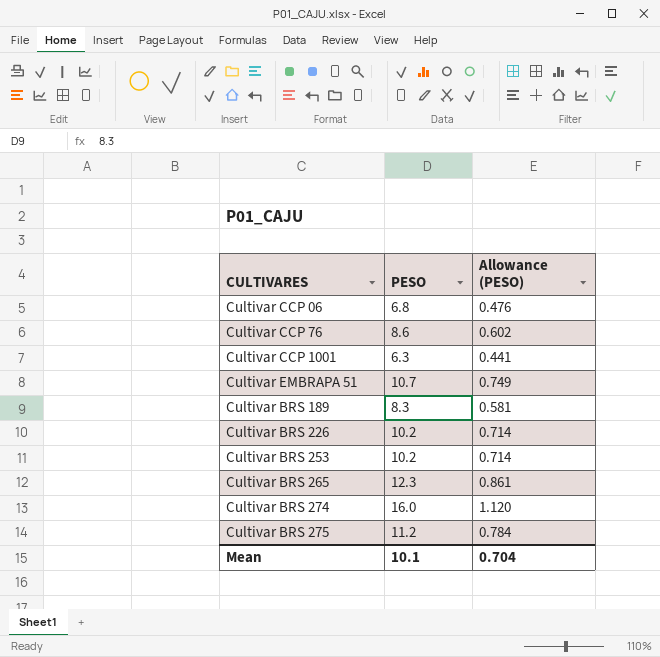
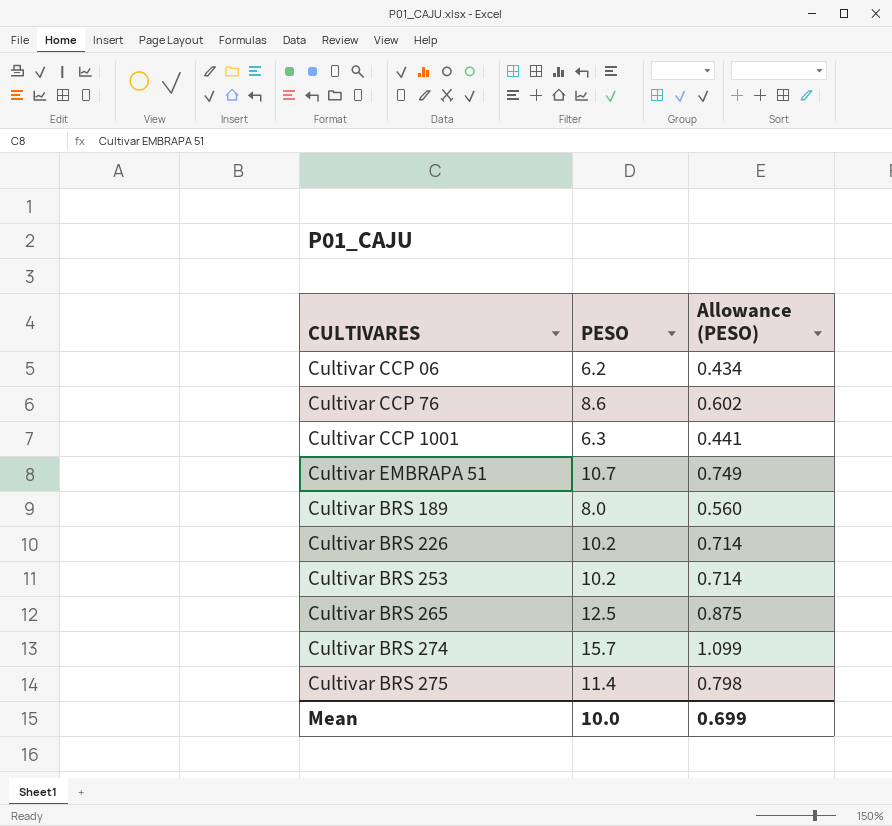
Cultivar CCP 06 | PESO: 6.8 -> 6.2
Cultivar CCP 06 | Allowance (PESO): 0.476 -> 0.434
Cultivar BRS 189 | PESO: 8.3 -> 8.0
Cultivar BRS 189 | Allowance (PESO): 0.581 -> 0.560
Cultivar BRS 265 | PESO: 12.3 -> 12.5
Cultivar BRS 265 | Allowance (PESO): 0.861 -> 0.875
Cultivar BRS 274 | PESO: 16.0 -> 15.7
Cultivar BRS 274 | Allowance (PESO): 1.120 -> 1.099
Cultivar BRS 275 | PESO: 11.2 -> 11.4
Cultivar BRS 275 | Allowance (PESO): 0.784 -> 0.798
Mean | PESO: 10.1 -> 10.0
Mean | Allowance (PESO): 0.704 -> 0.699

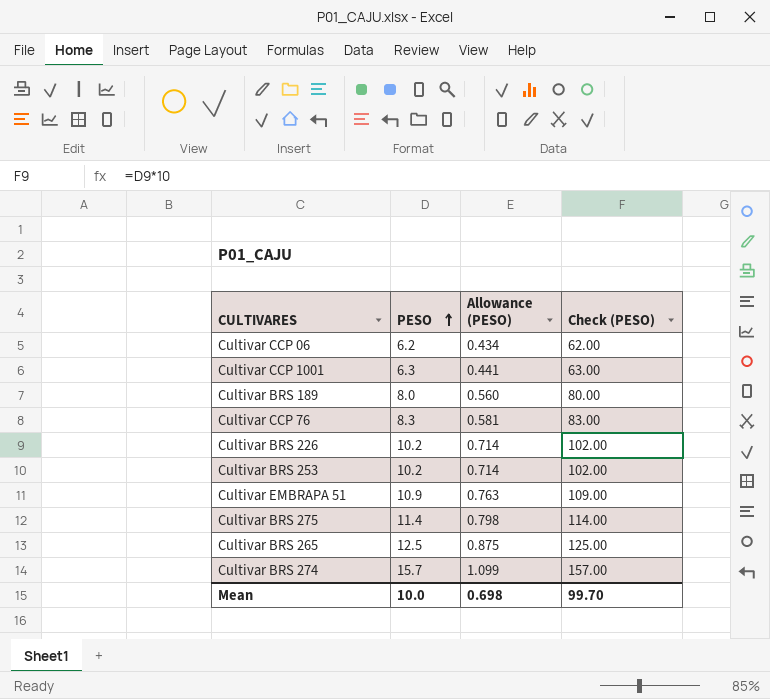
row order: none -> PESO ascending
column Check (PESO) | formula: none -> [PESO] * 10
Cultivar CCP 76 | PESO: 8.6 -> 8.3
Cultivar CCP 76 | Allowance (PESO): 0.602 -> 0.581
Cultivar EMBRAPA 51 | PESO: 10.7 -> 10.9
Cultivar EMBRAPA 51 | Allowance (PESO): 0.749 -> 0.763
Mean | Allowance (PESO): 0.699 -> 0.698

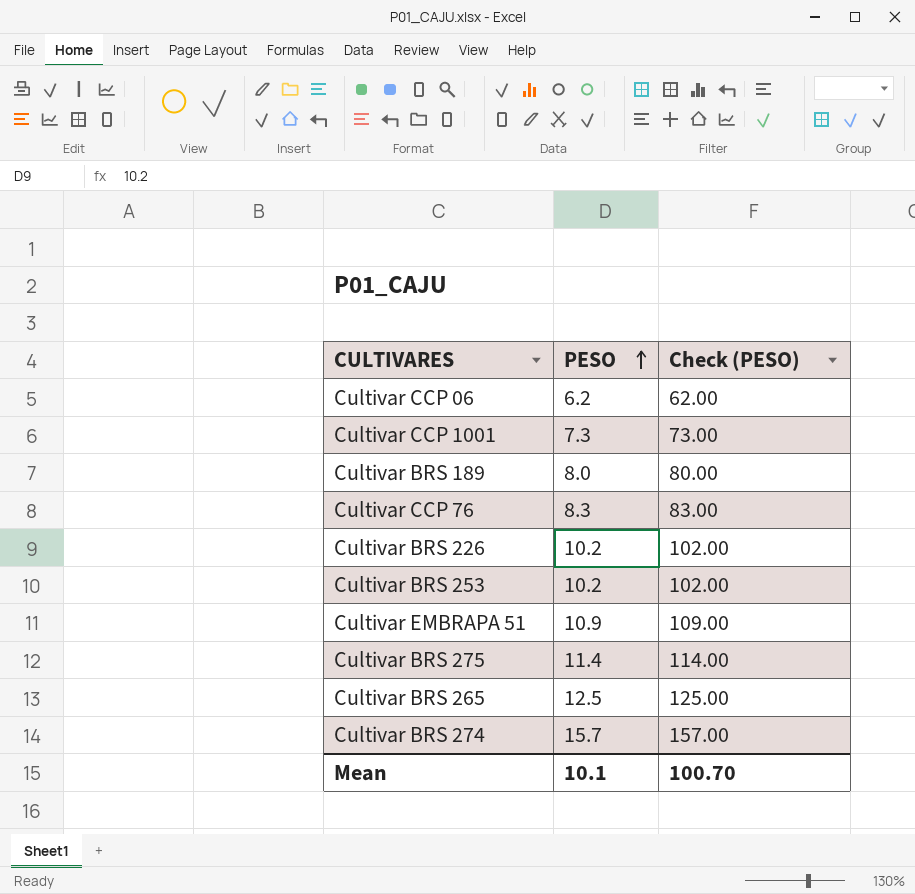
column Allowance (PESO) | formula: [PESO] * 0.07 -> none
Cultivar CCP 1001 | PESO: 6.3 -> 7.3
Cultivar CCP 1001 | Check (PESO): 63.00 -> 73.00
Mean | PESO: 10.0 -> 10.1
Mean | Check (PESO): 99.70 -> 100.70

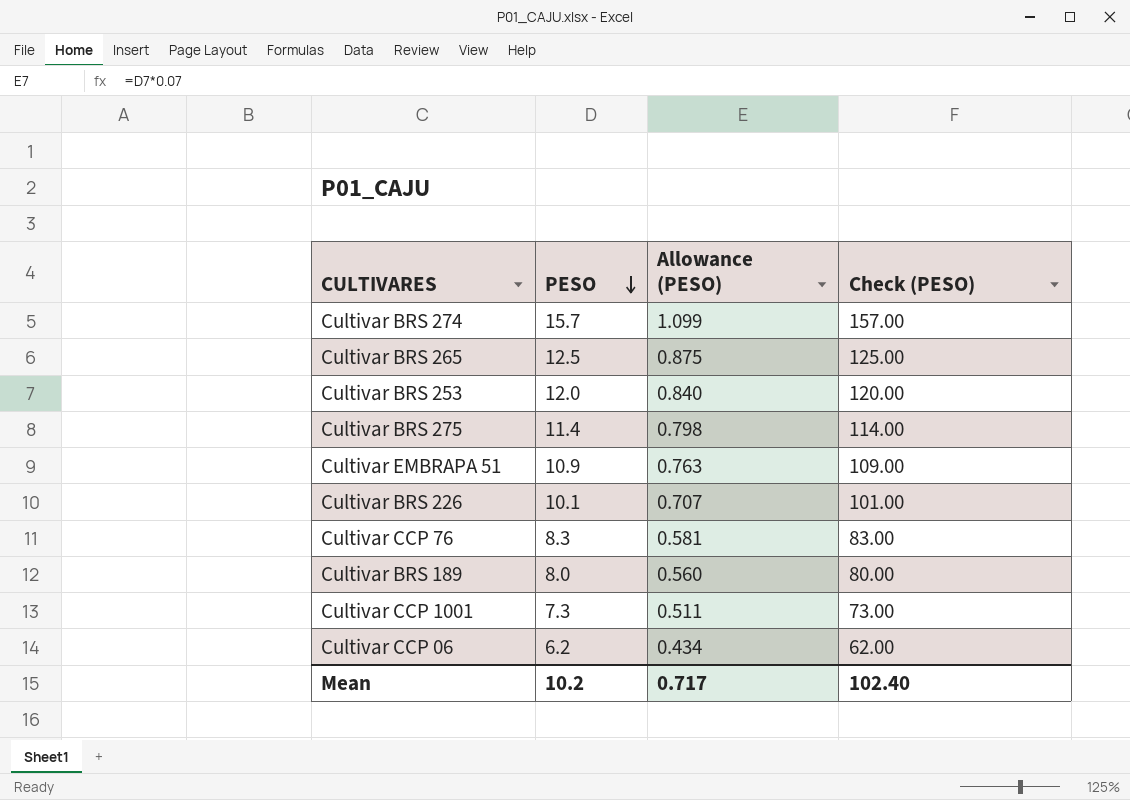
row order: PESO ascending -> PESO descending
column Allowance (PESO) | formula: none -> [PESO] * 0.07
Cultivar BRS 253 | PESO: 10.2 -> 12.0
Cultivar BRS 253 | Check (PESO): 102.00 -> 120.00
Cultivar BRS 226 | PESO: 10.2 -> 10.1
Cultivar BRS 226 | Check (PESO): 102.00 -> 101.00
Mean | PESO: 10.1 -> 10.2
Mean | Check (PESO): 100.70 -> 102.40

